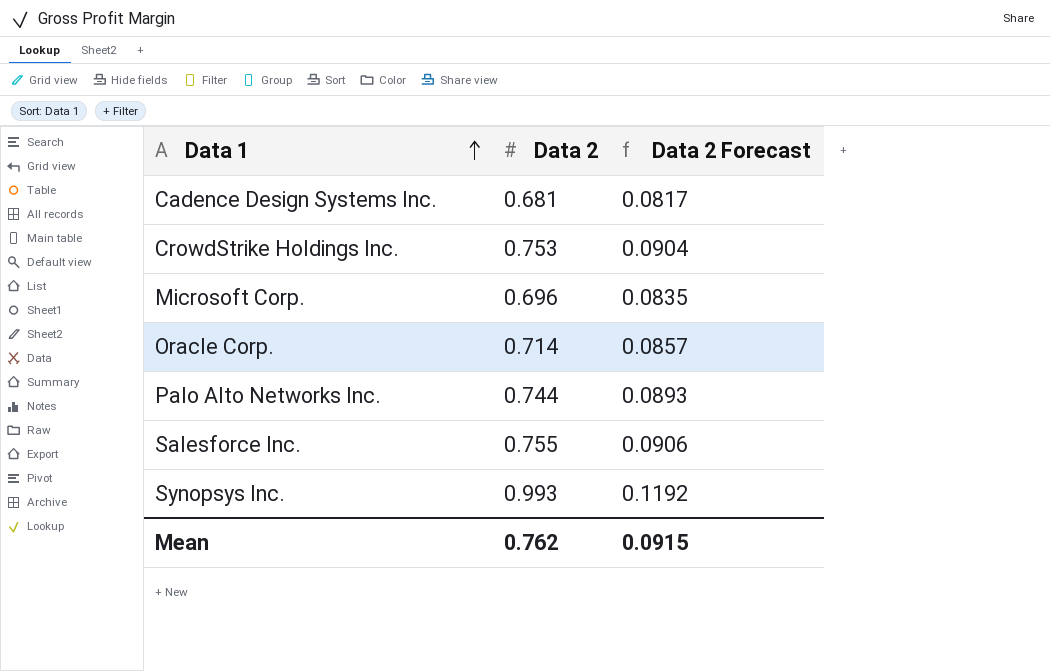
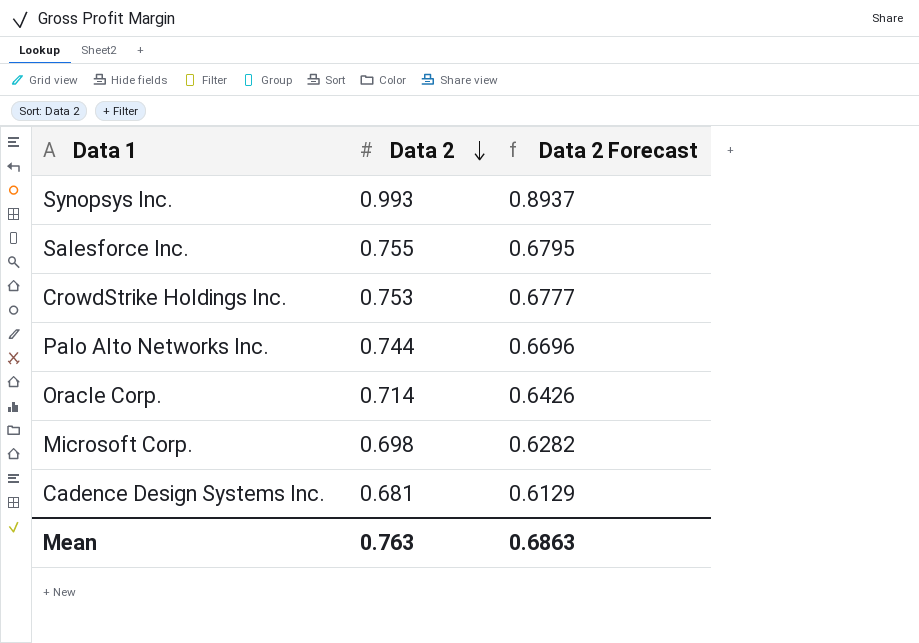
row order: Data 1 ascending -> Data 2 descending
column Data 2 Forecast | formula: [Data 2] * 0.12 -> [Data 2] * 0.9
Microsoft Corp. | Data 2: 0.696 -> 0.698
Mean | Data 2: 0.762 -> 0.763
Mean | Data 2 Forecast: 0.0915 -> 0.6863

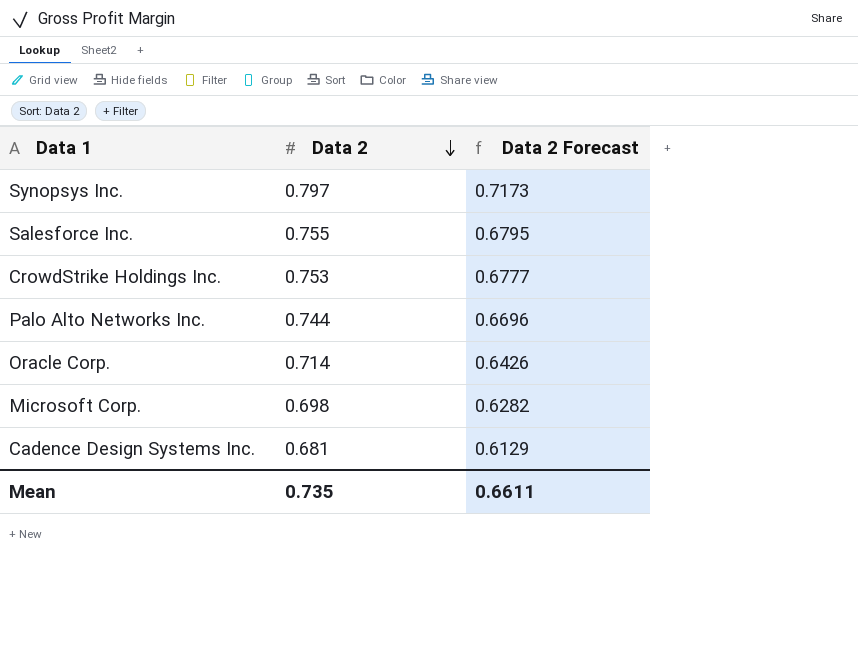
Synopsys Inc. | Data 2: 0.993 -> 0.797
Synopsys Inc. | Data 2 Forecast: 0.8937 -> 0.7173
Mean | Data 2: 0.763 -> 0.735
Mean | Data 2 Forecast: 0.6863 -> 0.6611

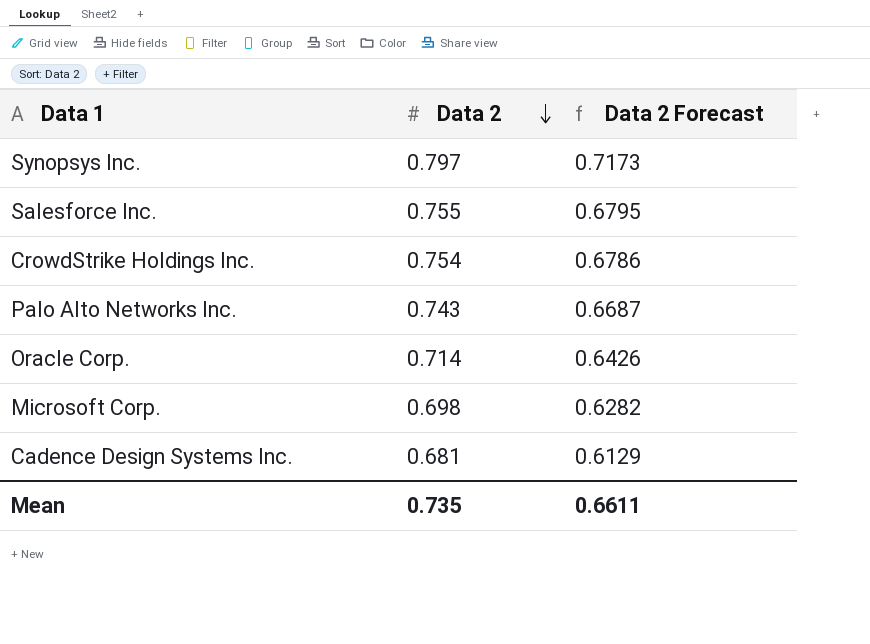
CrowdStrike Holdings Inc. | Data 2: 0.753 -> 0.754
CrowdStrike Holdings Inc. | Data 2 Forecast: 0.6777 -> 0.6786
Palo Alto Networks Inc. | Data 2: 0.744 -> 0.743
Palo Alto Networks Inc. | Data 2 Forecast: 0.6696 -> 0.6687

